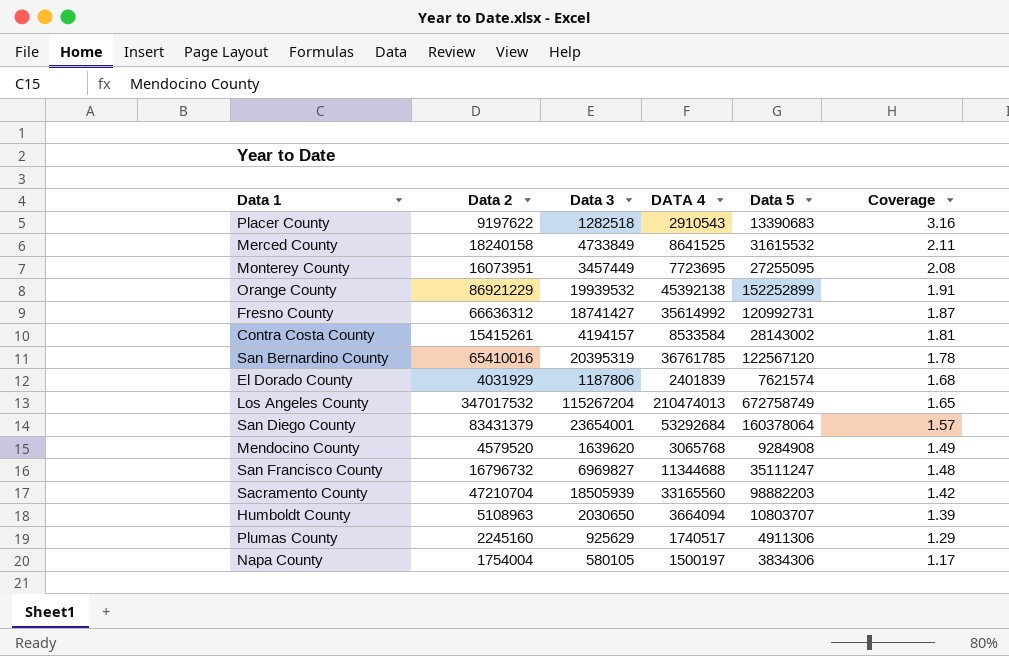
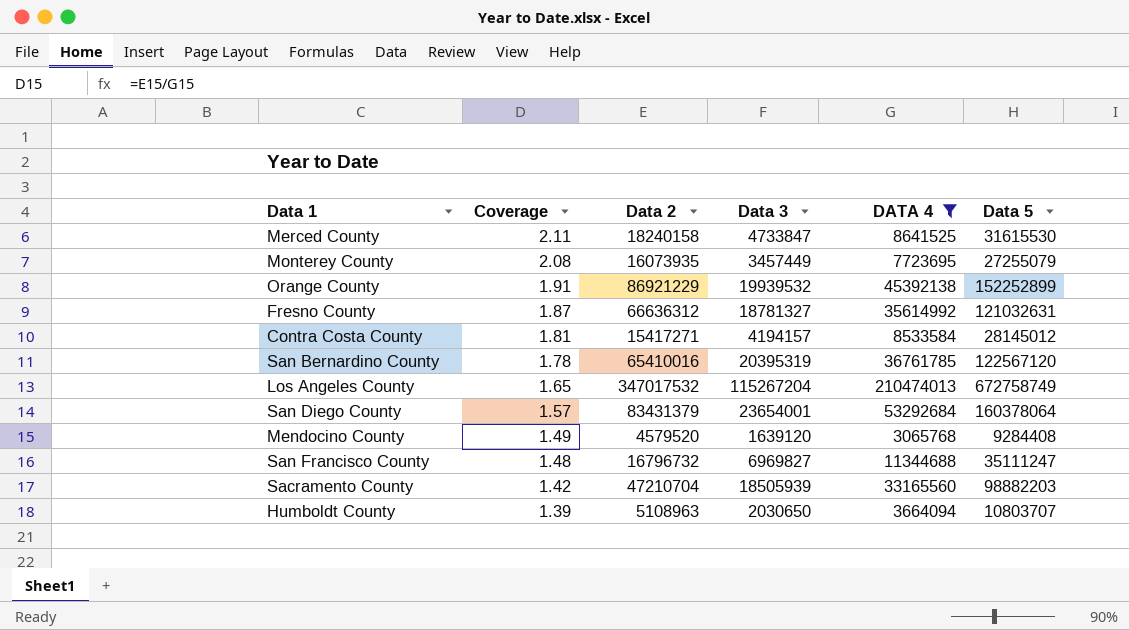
filter: none -> DATA 4 >= 3065768
column Coverage | position: 6 -> 2
Merced County | Data 3: 4733849 -> 4733847
Merced County | Data 5: 31615532 -> 31615530
Monterey County | Data 2: 16073951 -> 16073935
Monterey County | Data 5: 27255095 -> 27255079
Fresno County | Data 3: 18741427 -> 18781327
Fresno County | Data 5: 120992731 -> 121032631
Contra Costa County | Data 2: 15415261 -> 15417271
Contra Costa County | Data 5: 28143002 -> 28145012
Mendocino County | Data 3: 1639620 -> 1639120
Mendocino County | Data 5: 9284908 -> 9284408

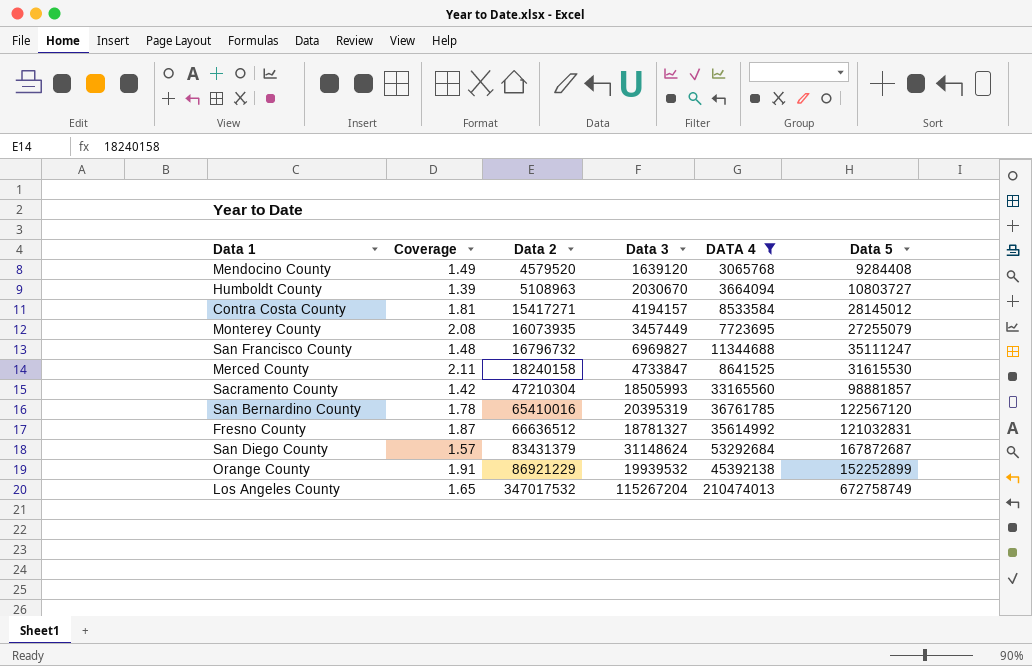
row order: Coverage descending -> Data 2 ascending
Humboldt County | Data 3: 2030650 -> 2030670
Humboldt County | Data 5: 10803707 -> 10803727
Sacramento County | Data 2: 47210704 -> 47210304
Sacramento County | Data 3: 18505939 -> 18505993
Sacramento County | Data 5: 98882203 -> 98881857
Fresno County | Data 2: 66636312 -> 66636512
Fresno County | Data 5: 121032631 -> 121032831
San Diego County | Data 3: 23654001 -> 31148624
San Diego County | Data 5: 160378064 -> 167872687

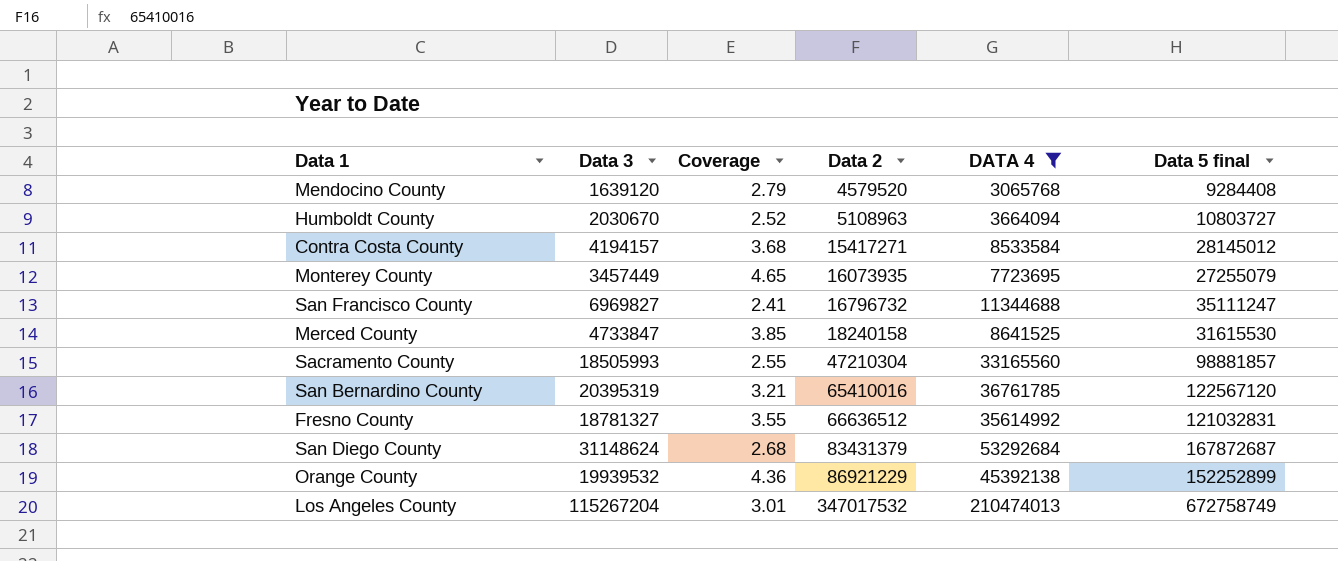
column Data 3 | position: 4 -> 2
column Coverage | formula: [Data 2] / [DATA 4] -> [Data 2] / [Data 3]
column name: Data 5 -> Data 5 final

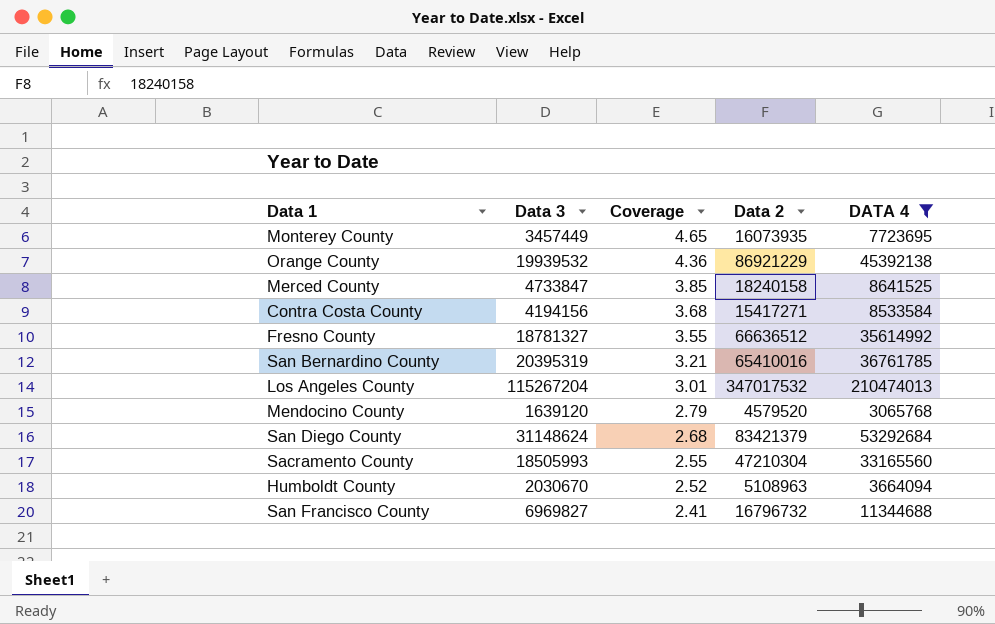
row order: Data 2 ascending -> Coverage descending
column Data 5 final | formula: [Data 3] + [Data 2] + [DATA 4] -> none
Contra Costa County | Data 3: 4194157 -> 4194156
San Diego County | Data 2: 83431379 -> 83421379

